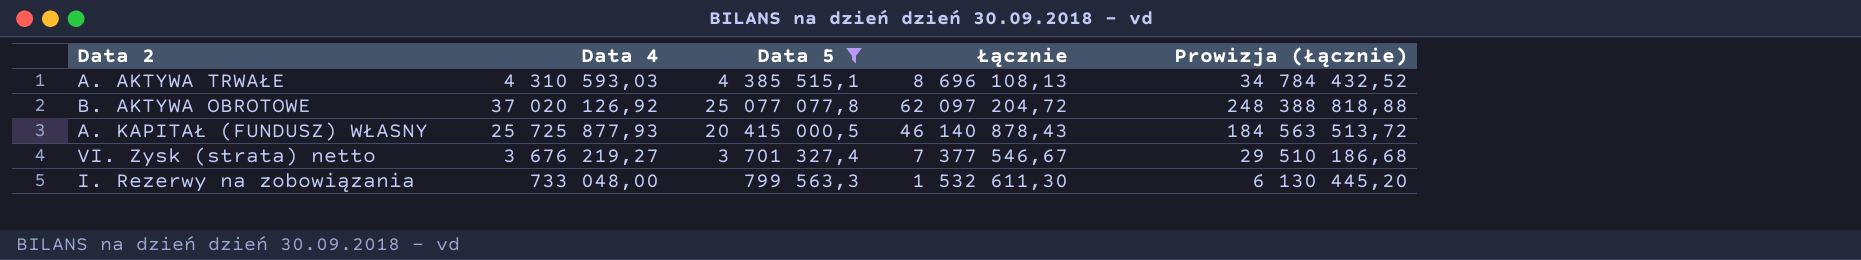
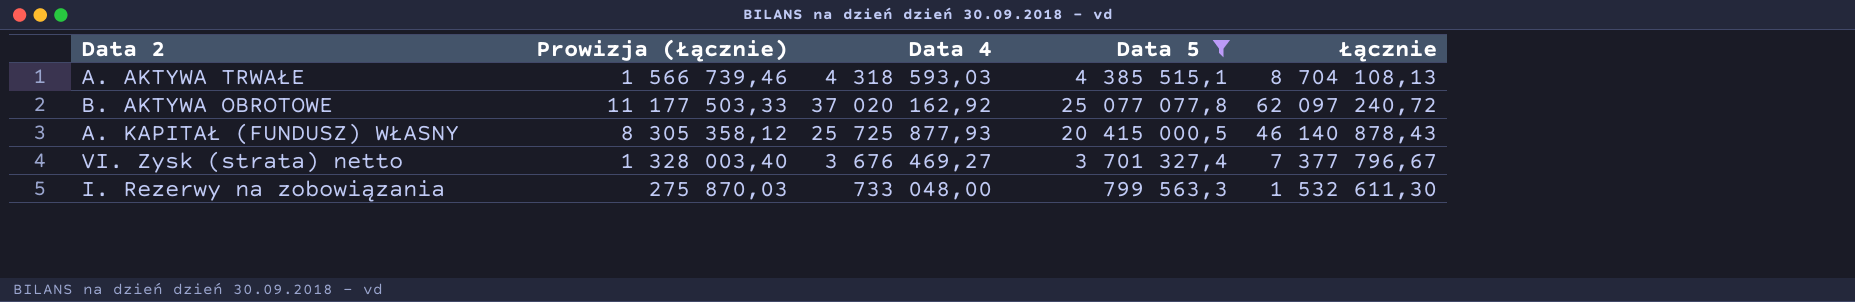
column Prowizja (Łącznie) | formula: [Łącznie] * 4 -> [Łącznie] * 0,18
column Prowizja (Łącznie) | position: 5 -> 2
A. AKTYWA TRWAŁE | Data 4: 4 310 593,03 -> 4 318 593,03
A. AKTYWA TRWAŁE | Łącznie: 8 696 108,13 -> 8 704 108,13
B. AKTYWA OBROTOWE | Data 4: 37 020 126,92 -> 37 020 162,92
B. AKTYWA OBROTOWE | Łącznie: 62 097 204,72 -> 62 097 240,72
VI. Zysk (strata) netto | Data 4: 3 676 219,27 -> 3 676 469,27
VI. Zysk (strata) netto | Łącznie: 7 377 546,67 -> 7 377 796,67

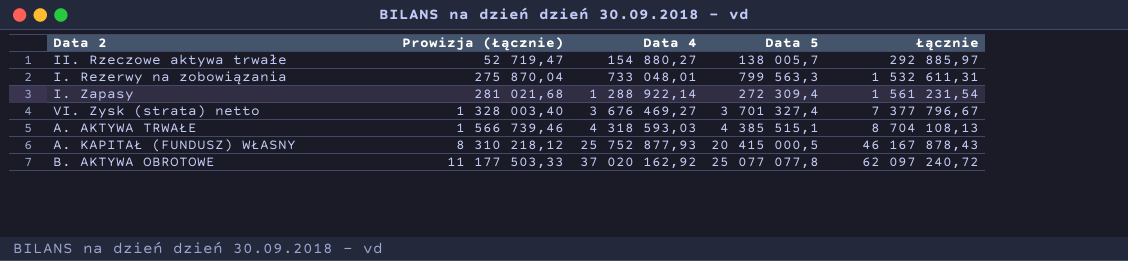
filter: Data 5 >= 799 563,3 -> none
row order: none -> Prowizja (Łącznie) ascending
I. Rezerwy na zobowiązania | Prowizja (Łącznie): 275 870,03 -> 275 870,04
I. Rezerwy na zobowiązania | Data 4: 733 048,00 -> 733 048,01
I. Rezerwy na zobowiązania | Łącznie: 1 532 611,30 -> 1 532 611,31
A. KAPITAŁ (FUNDUSZ) WŁASNY | Prowizja (Łącznie): 8 305 358,12 -> 8 310 218,12
A. KAPITAŁ (FUNDUSZ) WŁASNY | Data 4: 25 725 877,93 -> 25 752 877,93
A. KAPITAŁ (FUNDUSZ) WŁASNY | Łącznie: 46 140 878,43 -> 46 167 878,43

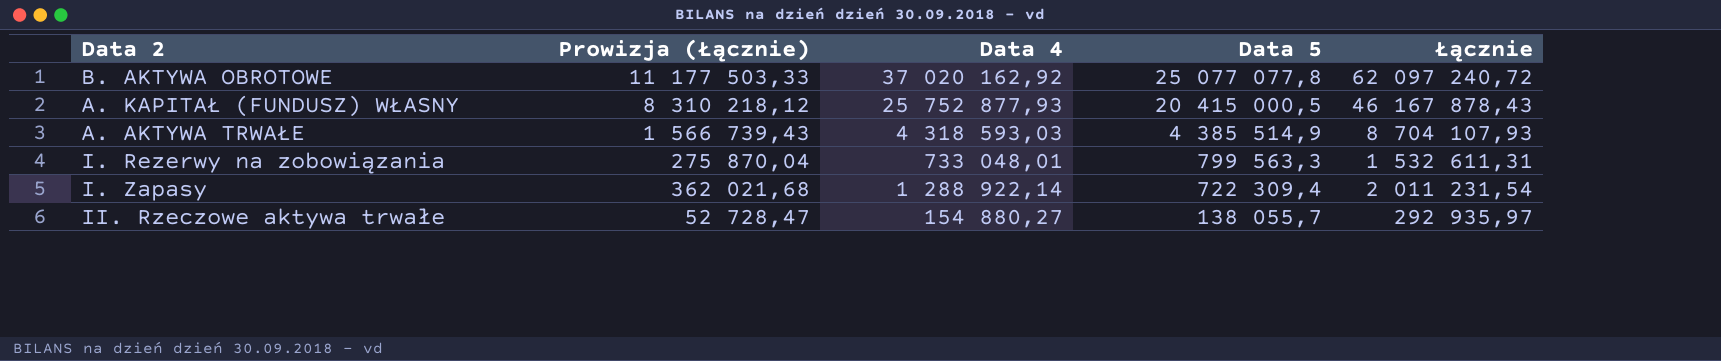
row order: Prowizja (Łącznie) ascending -> Data 5 descending
row VI. Zysk (strata) netto: 1 328 003,40 | 3 676 469,27 | 3 701 327,4 | 7 377 796,67 -> none
A. AKTYWA TRWAŁE | Prowizja (Łącznie): 1 566 739,46 -> 1 566 739,43
A. AKTYWA TRWAŁE | Data 5: 4 385 515,1 -> 4 385 514,9
A. AKTYWA TRWAŁE | Łącznie: 8 704 108,13 -> 8 704 107,93
I. Zapasy | Prowizja (Łącznie): 281 021,68 -> 362 021,68
I. Zapasy | Data 5: 272 309,4 -> 722 309,4
I. Zapasy | Łącznie: 1 561 231,54 -> 2 011 231,54
II. Rzeczowe aktywa trwałe | Prowizja (Łącznie): 52 719,47 -> 52 728,47
II. Rzeczowe aktywa trwałe | Data 5: 138 005,7 -> 138 055,7
II. Rzeczowe aktywa trwałe | Łącznie: 292 885,97 -> 292 935,97

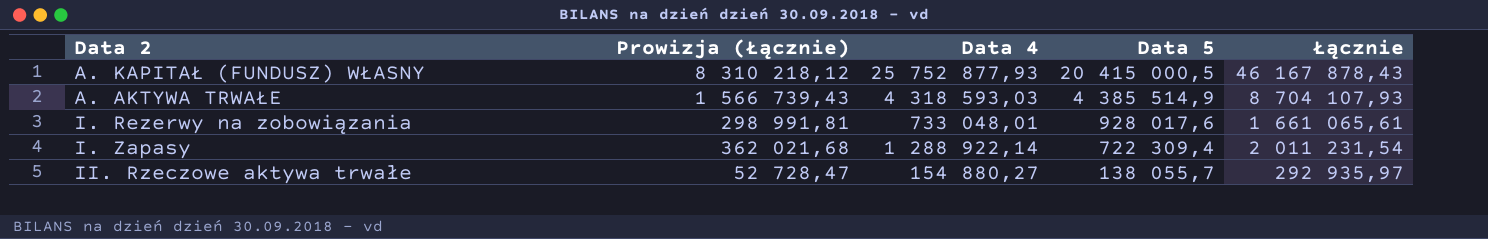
row B. AKTYWA OBROTOWE: 11 177 503,33 | 37 020 162,92 | 25 077 077,8 | 62 097 240,72 -> none
I. Rezerwy na zobowiązania | Prowizja (Łącznie): 275 870,04 -> 298 991,81
I. Rezerwy na zobowiązania | Data 5: 799 563,3 -> 928 017,6
I. Rezerwy na zobowiązania | Łącznie: 1 532 611,31 -> 1 661 065,61

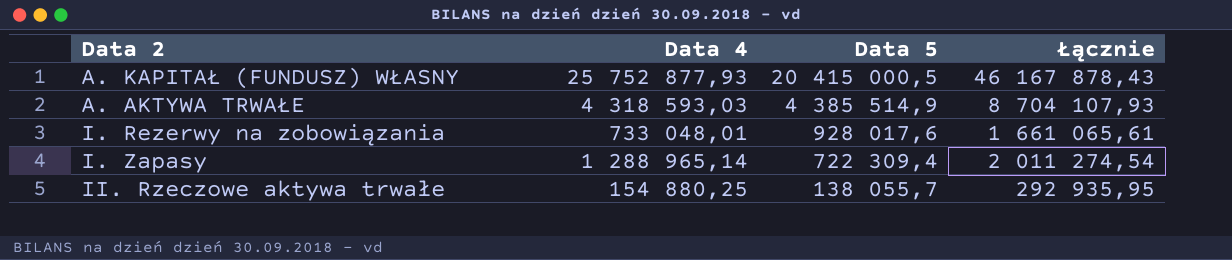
column Prowizja (Łącznie) | formula: [Łącznie] * 0,18 -> none
I. Zapasy | Data 4: 1 288 922,14 -> 1 288 965,14
I. Zapasy | Łącznie: 2 011 231,54 -> 2 011 274,54
II. Rzeczowe aktywa trwałe | Data 4: 154 880,27 -> 154 880,25
II. Rzeczowe aktywa trwałe | Łącznie: 292 935,97 -> 292 935,95

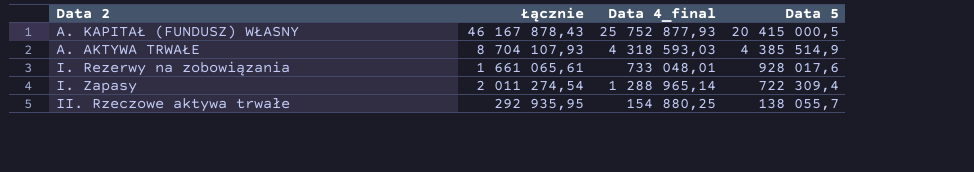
column Łącznie | position: 4 -> 2
column name: Data 4 -> Data 4_final

